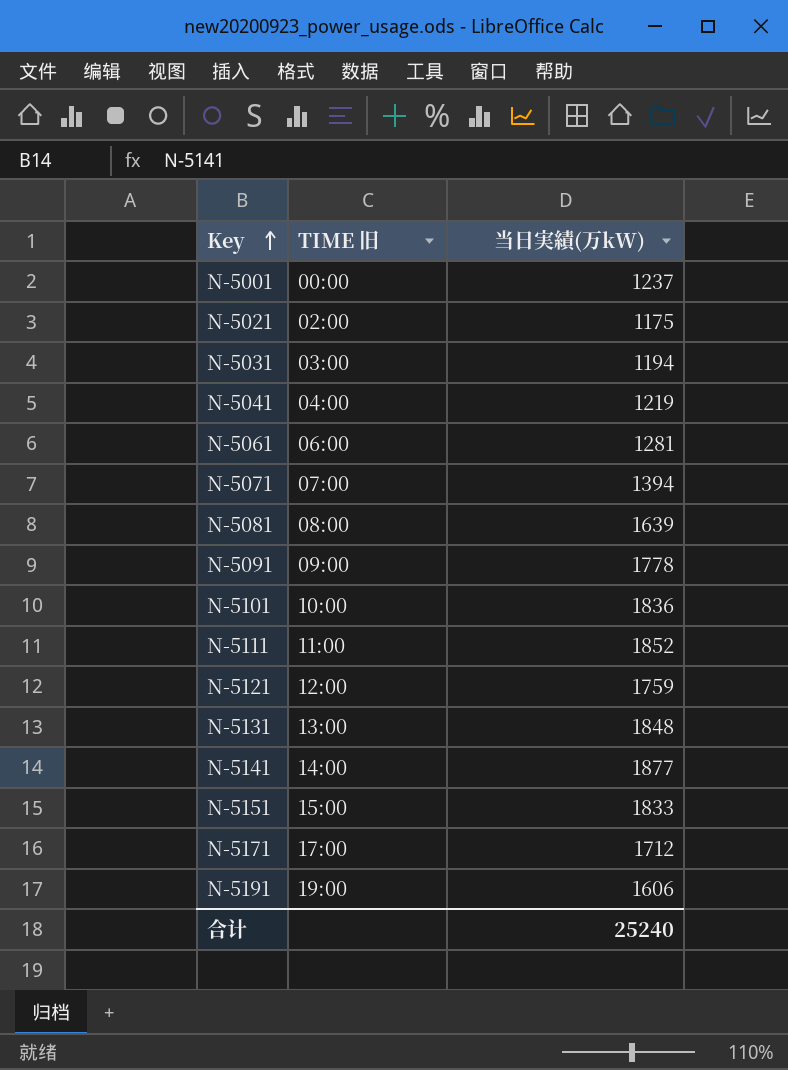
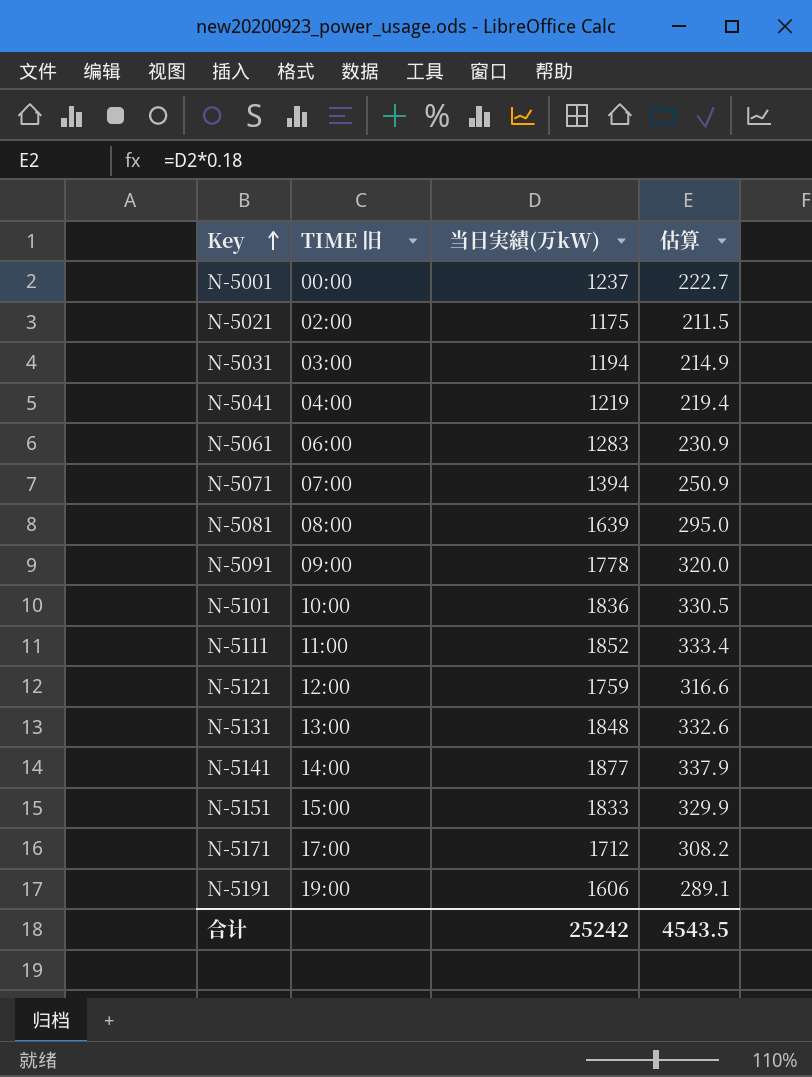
column 估算 | formula: none -> [当日実績(万kW)] * 0.18
N-5061 | 当日実績(万kW): 1281 -> 1283
合计 | 当日実績(万kW): 25240 -> 25242

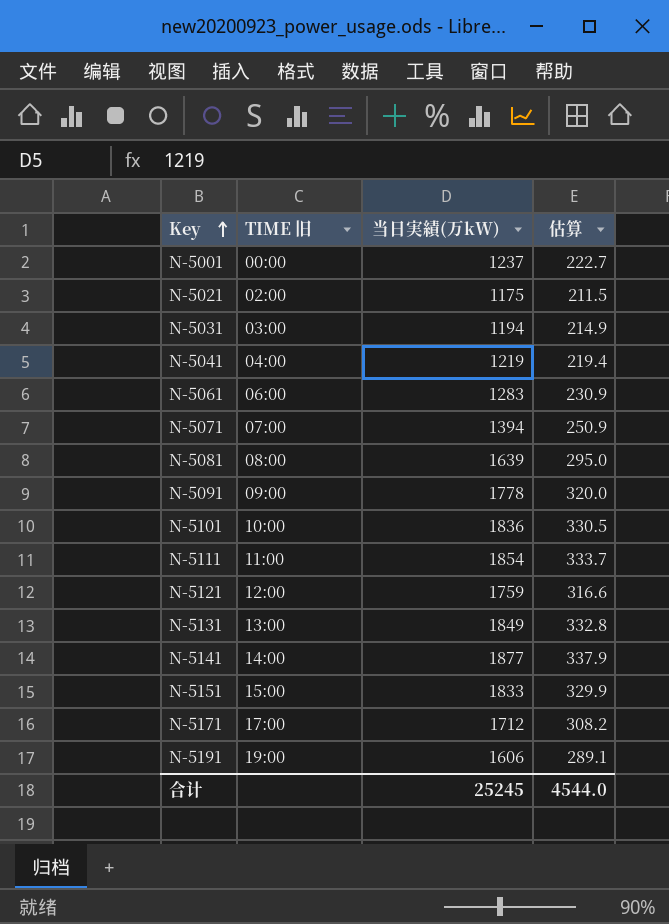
N-5111 | 当日実績(万kW): 1852 -> 1854
N-5111 | 估算: 333.4 -> 333.7
N-5131 | 当日実績(万kW): 1848 -> 1849
N-5131 | 估算: 332.6 -> 332.8
合计 | 当日実績(万kW): 25242 -> 25245
合计 | 估算: 4543.5 -> 4544.0

